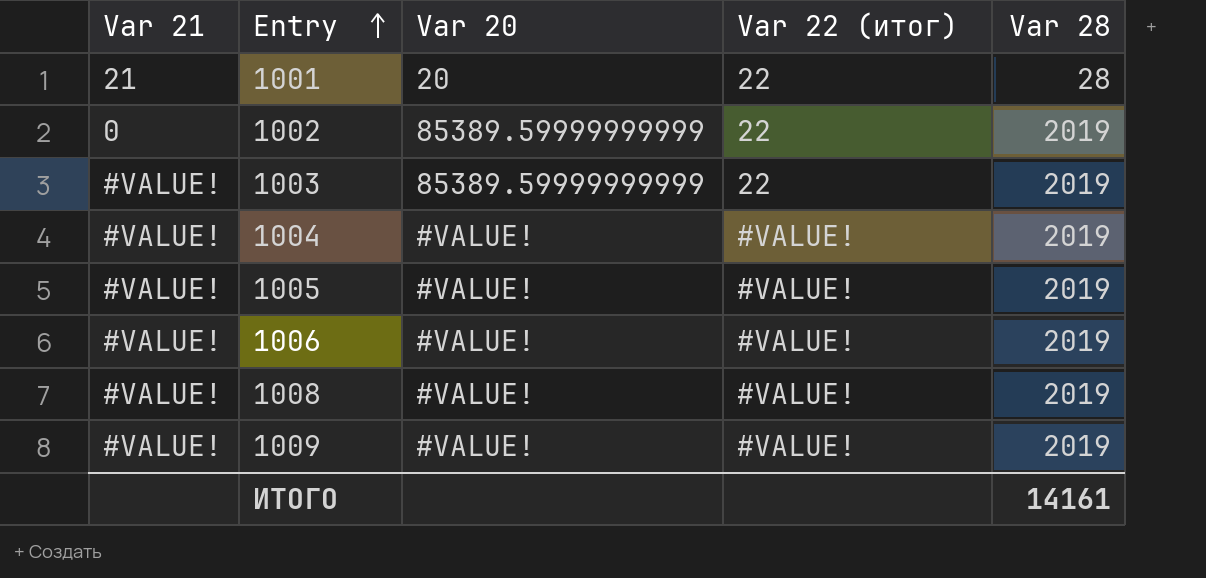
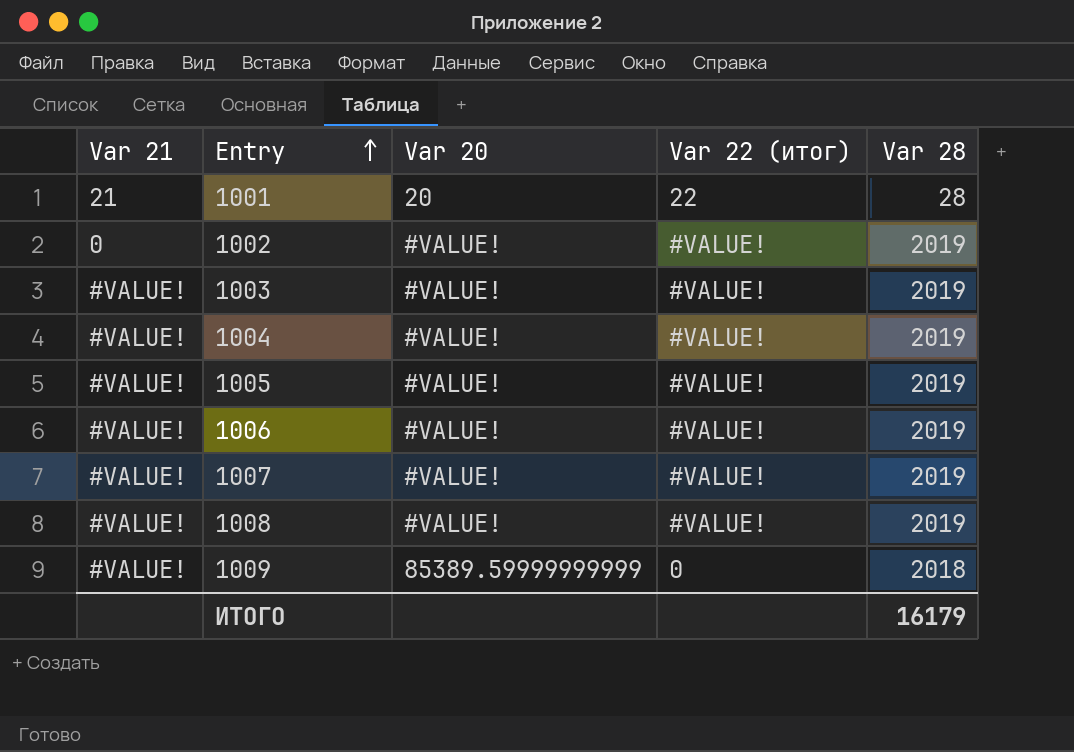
1002 | Var 20: 85389.59999999999 -> #VALUE!
1002 | Var 22 (итог): 22 -> #VALUE!
1003 | Var 20: 85389.59999999999 -> #VALUE!
1003 | Var 22 (итог): 22 -> #VALUE!
row 1007: none -> #VALUE! | #VALUE! | #VALUE! | 2019
1009 | Var 20: #VALUE! -> 85389.59999999999
1009 | Var 22 (итог): #VALUE! -> 0
1009 | Var 28: 2019 -> 2018
ИТОГО | Var 28: 14161 -> 16179

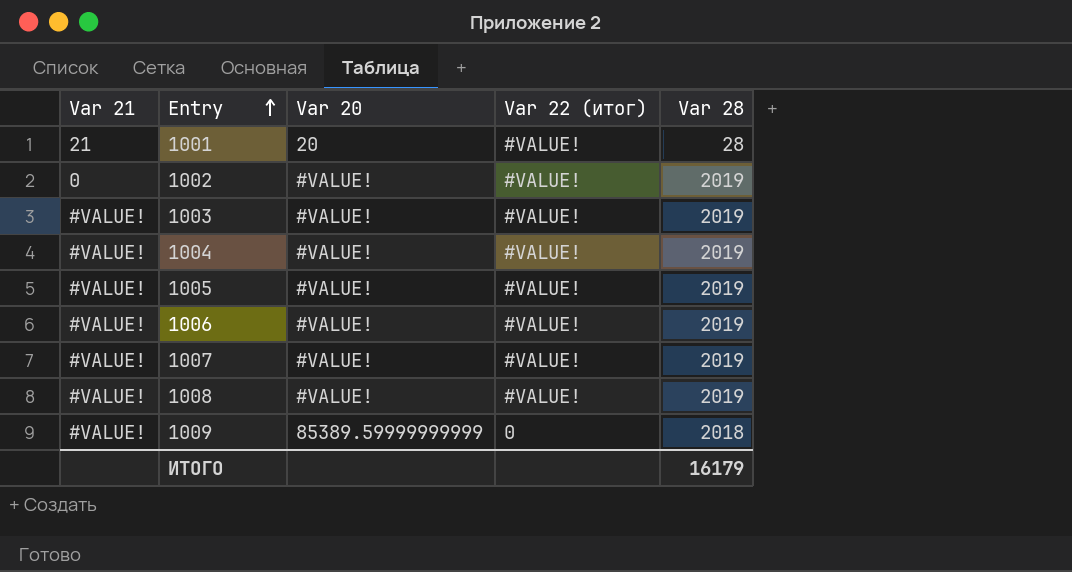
1001 | Var 22 (итог): 22 -> #VALUE!

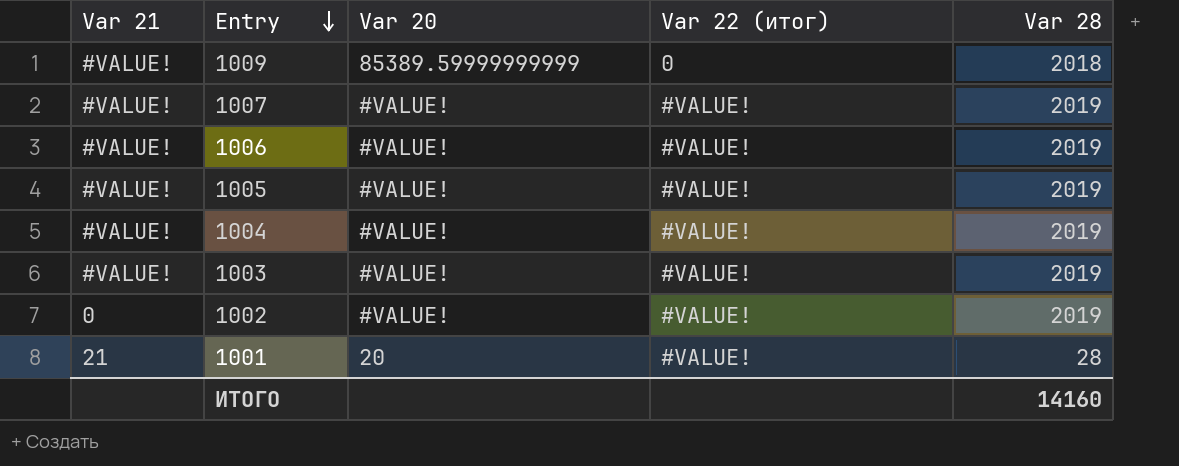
row order: Entry ascending -> Entry descending
row 1008: #VALUE! | #VALUE! | #VALUE! | 2019 -> none
ИТОГО | Var 28: 16179 -> 14160

